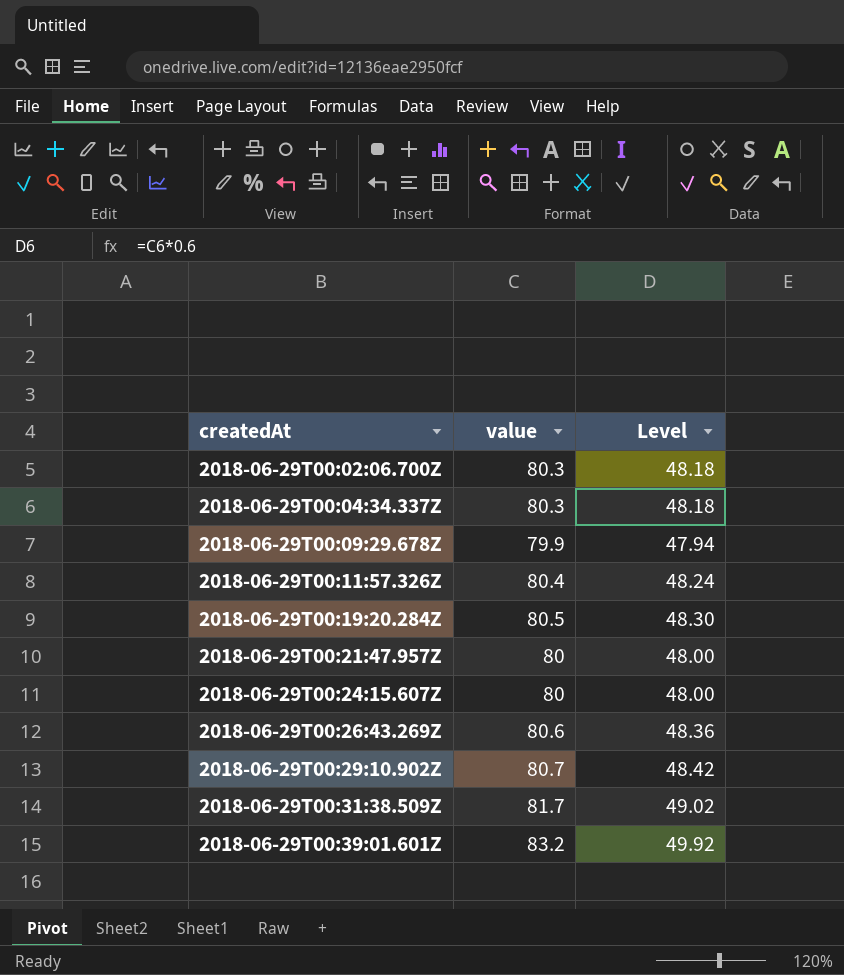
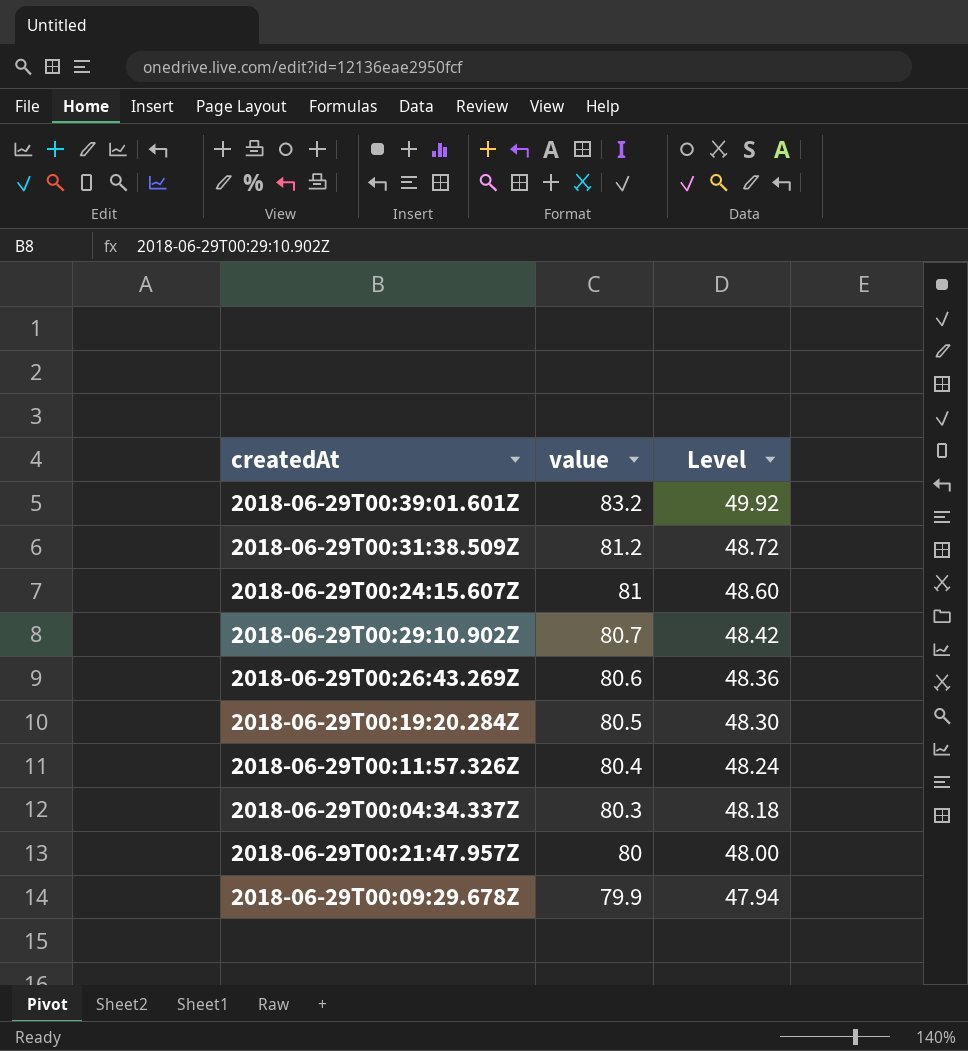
row order: createdAt ascending -> value descending
row 2018-06-29T00:02:06.700Z: 80.3 | 48.18 -> none
2018-06-29T00:31:38.509Z | value: 81.7 -> 81.2
2018-06-29T00:31:38.509Z | Level: 49.02 -> 48.72
2018-06-29T00:24:15.607Z | value: 80 -> 81
2018-06-29T00:24:15.607Z | Level: 48.00 -> 48.60

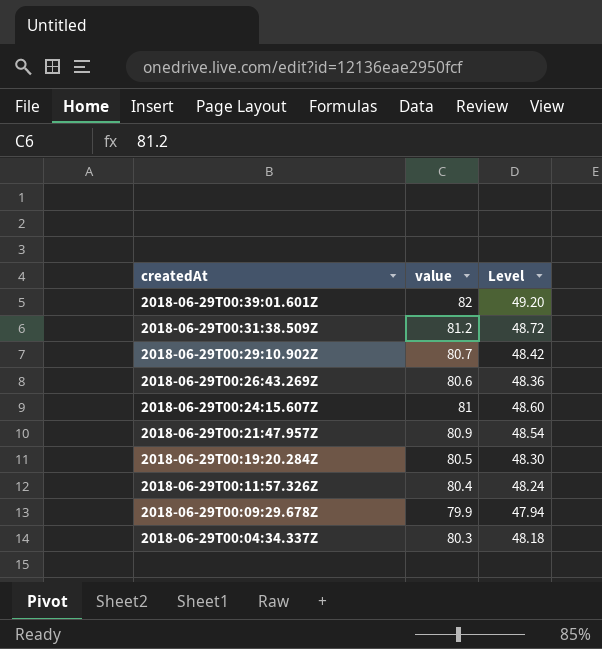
row order: value descending -> createdAt descending
2018-06-29T00:39:01.601Z | value: 83.2 -> 82
2018-06-29T00:39:01.601Z | Level: 49.92 -> 49.20
2018-06-29T00:21:47.957Z | value: 80 -> 80.9
2018-06-29T00:21:47.957Z | Level: 48.00 -> 48.54

